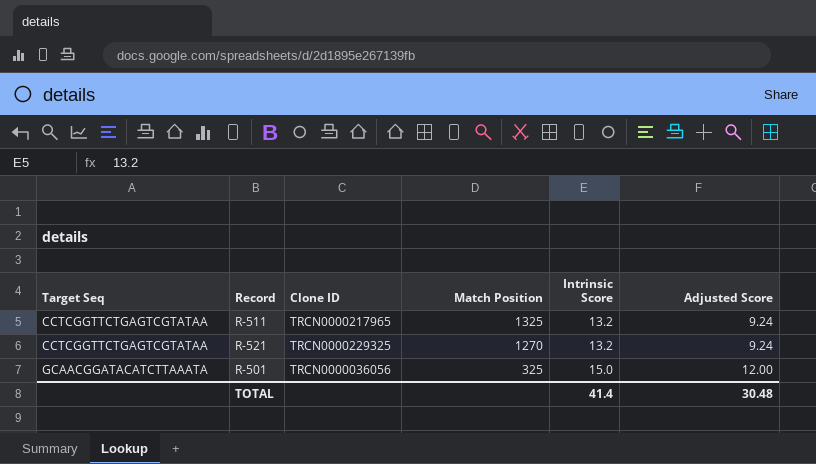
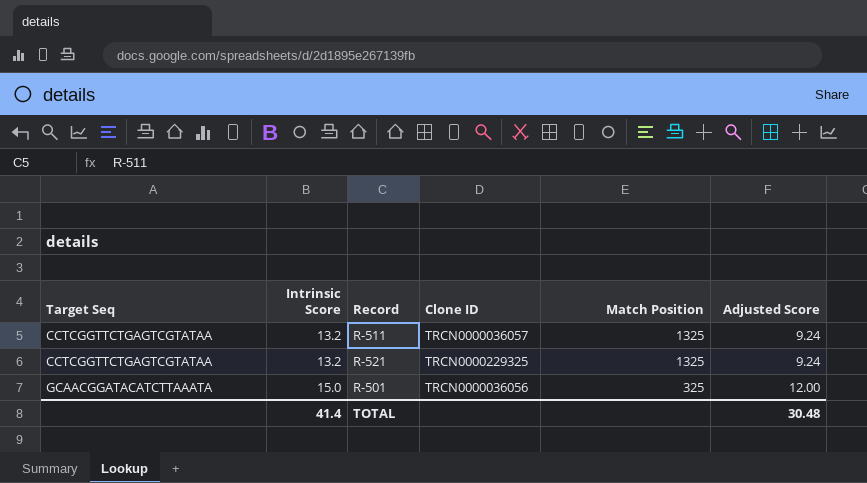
column Intrinsic Score | position: 5 -> 2
R-511 | Clone ID: TRCN0000217965 -> TRCN0000036057
R-521 | Match Position: 1270 -> 1325

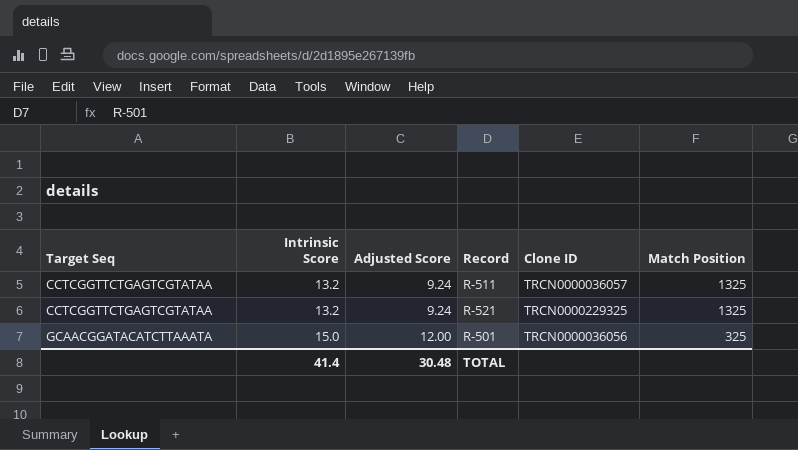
column Adjusted Score | position: 6 -> 3

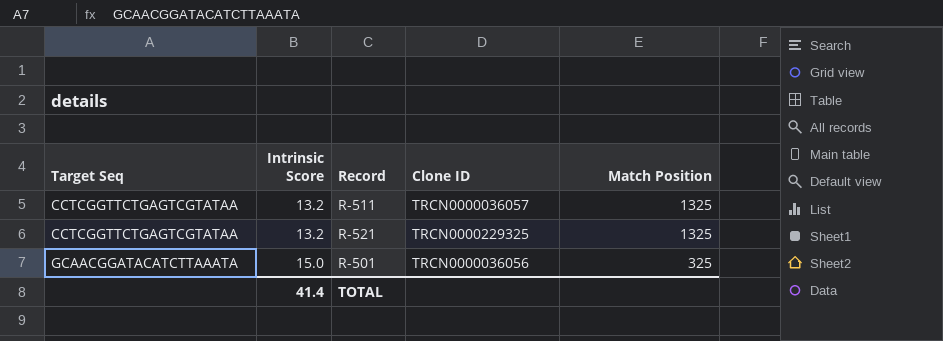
column Adjusted Score | position: 3 -> none

